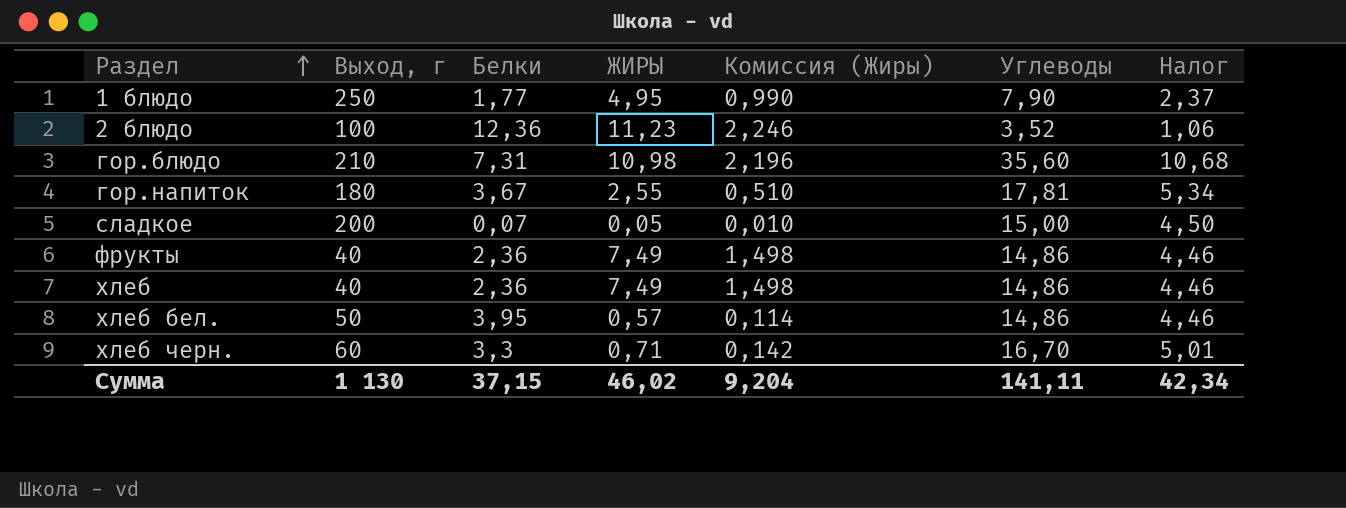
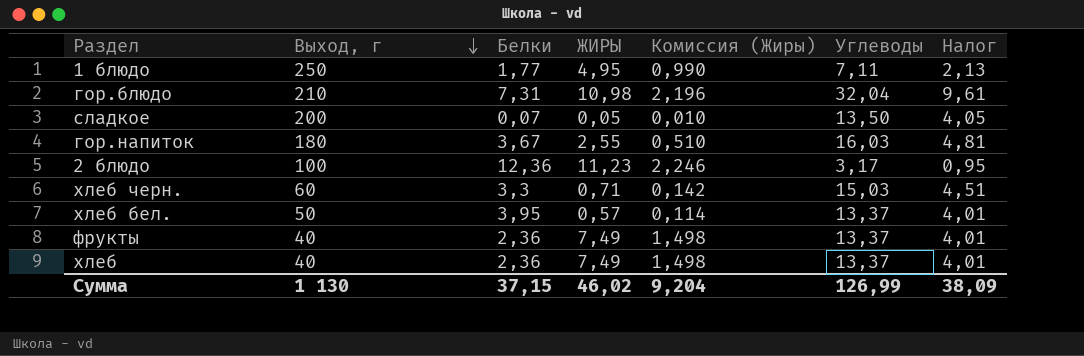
row order: Раздел ascending -> Выход, г descending
1 блюдо | Углеводы: 7,90 -> 7,11
1 блюдо | Налог: 2,37 -> 2,13
гор.блюдо | Углеводы: 35,60 -> 32,04
гор.блюдо | Налог: 10,68 -> 9,61
сладкое | Углеводы: 15,00 -> 13,50
сладкое | Налог: 4,50 -> 4,05
гор.напиток | Углеводы: 17,81 -> 16,03
гор.напиток | Налог: 5,34 -> 4,81
2 блюдо | Углеводы: 3,52 -> 3,17
2 блюдо | Налог: 1,06 -> 0,95
хлеб черн. | Углеводы: 16,70 -> 15,03
хлеб черн. | Налог: 5,01 -> 4,51
хлеб бел. | Углеводы: 14,86 -> 13,37
хлеб бел. | Налог: 4,46 -> 4,01
фрукты | Углеводы: 14,86 -> 13,37
фрукты | Налог: 4,46 -> 4,01
хлеб | Углеводы: 14,86 -> 13,37
хлеб | Налог: 4,46 -> 4,01
Сумма | Углеводы: 141,11 -> 126,99
Сумма | Налог: 42,34 -> 38,09

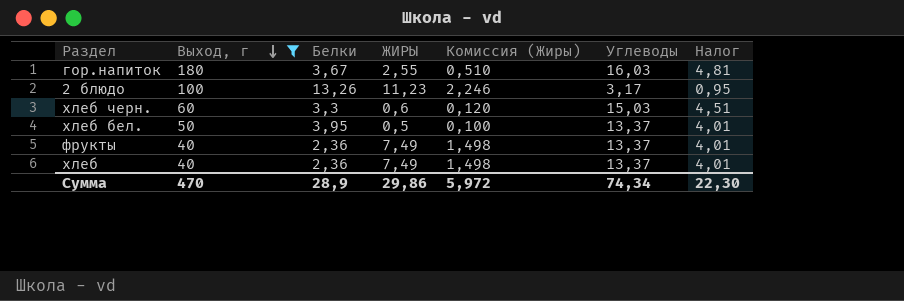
filter: none -> Выход, г <= 180
2 блюдо | Белки: 12,36 -> 13,26
хлеб черн. | ЖИРЫ: 0,71 -> 0,6
хлеб черн. | Комиссия (Жиры): 0,142 -> 0,120
хлеб бел. | ЖИРЫ: 0,57 -> 0,5
хлеб бел. | Комиссия (Жиры): 0,114 -> 0,100
Сумма | Выход, г: 1 130 -> 470
Сумма | Белки: 37,15 -> 28,9
Сумма | ЖИРЫ: 46,02 -> 29,86
Сумма | Комиссия (Жиры): 9,204 -> 5,972
Сумма | Углеводы: 126,99 -> 74,34
Сумма | Налог: 38,09 -> 22,30

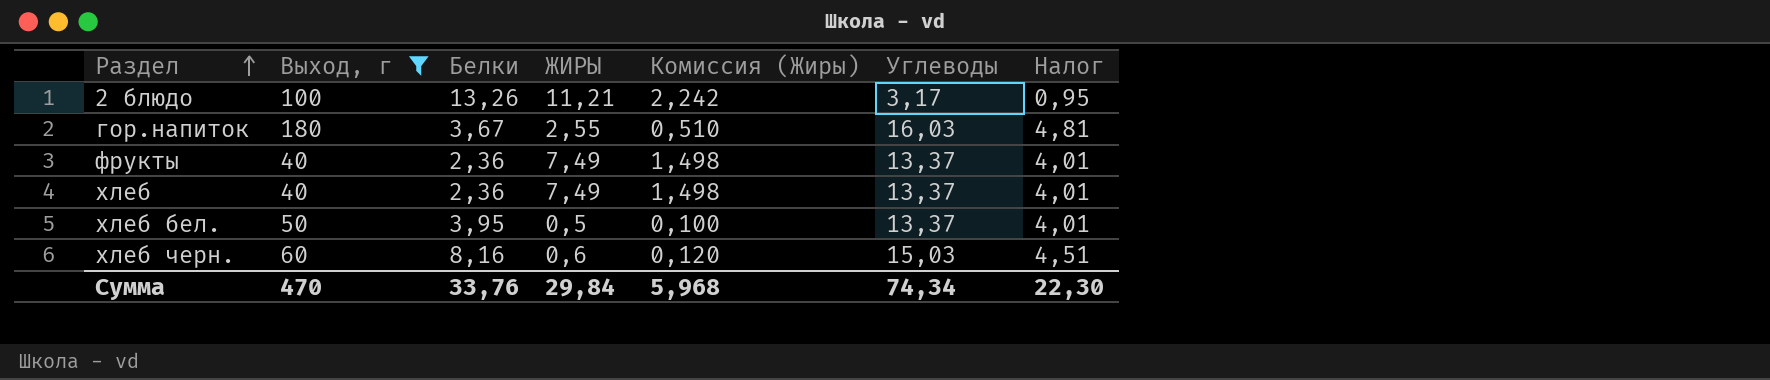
row order: Выход, г descending -> Раздел ascending
2 блюдо | ЖИРЫ: 11,23 -> 11,21
2 блюдо | Комиссия (Жиры): 2,246 -> 2,242
хлеб черн. | Белки: 3,3 -> 8,16
Сумма | Белки: 28,9 -> 33,76
Сумма | ЖИРЫ: 29,86 -> 29,84
Сумма | Комиссия (Жиры): 5,972 -> 5,968

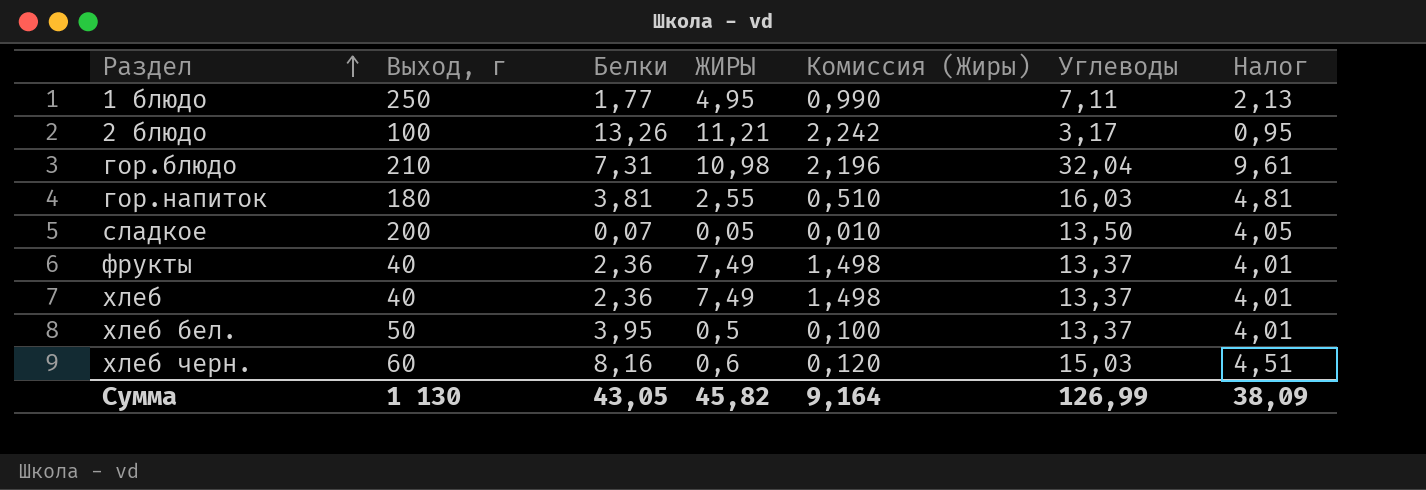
filter: Выход, г <= 180 -> none
гор.напиток | Белки: 3,67 -> 3,81
Сумма | Выход, г: 470 -> 1 130
Сумма | Белки: 33,76 -> 43,05
Сумма | ЖИРЫ: 29,84 -> 45,82
Сумма | Комиссия (Жиры): 5,968 -> 9,164
Сумма | Углеводы: 74,34 -> 126,99
Сумма | Налог: 22,30 -> 38,09

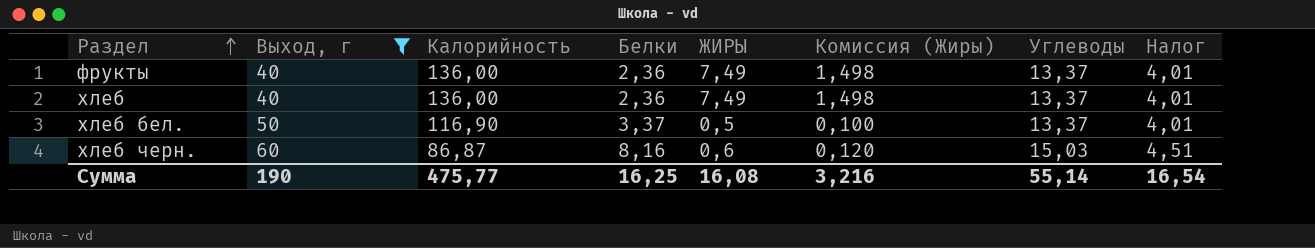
filter: none -> Выход, г <= 60
column Калорийность | position: none -> 3
хлеб бел. | Белки: 3,95 -> 3,37
Сумма | Выход, г: 1 130 -> 190
Сумма | Белки: 43,05 -> 16,25
Сумма | ЖИРЫ: 45,82 -> 16,08
Сумма | Комиссия (Жиры): 9,164 -> 3,216
Сумма | Углеводы: 126,99 -> 55,14
Сумма | Налог: 38,09 -> 16,54

